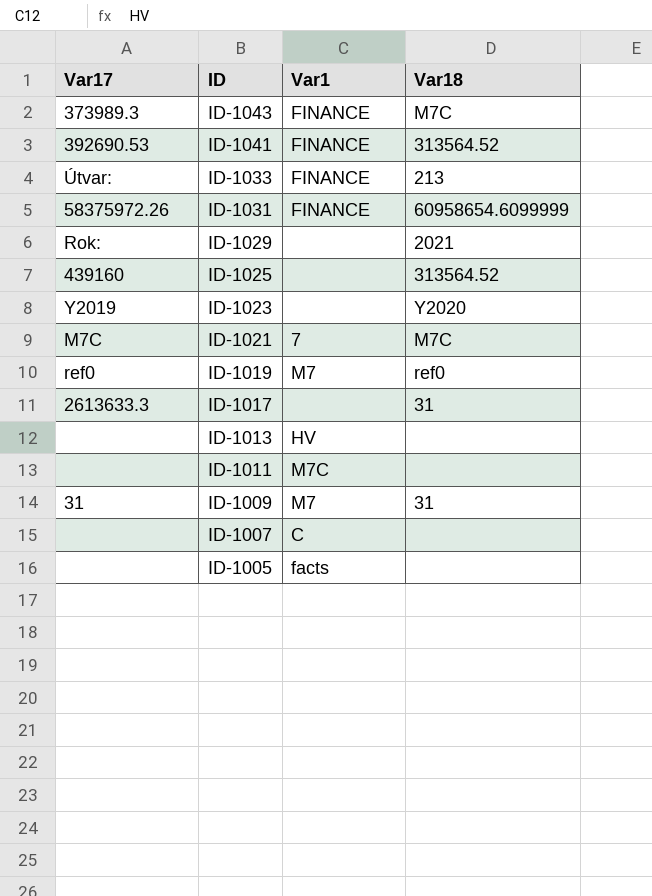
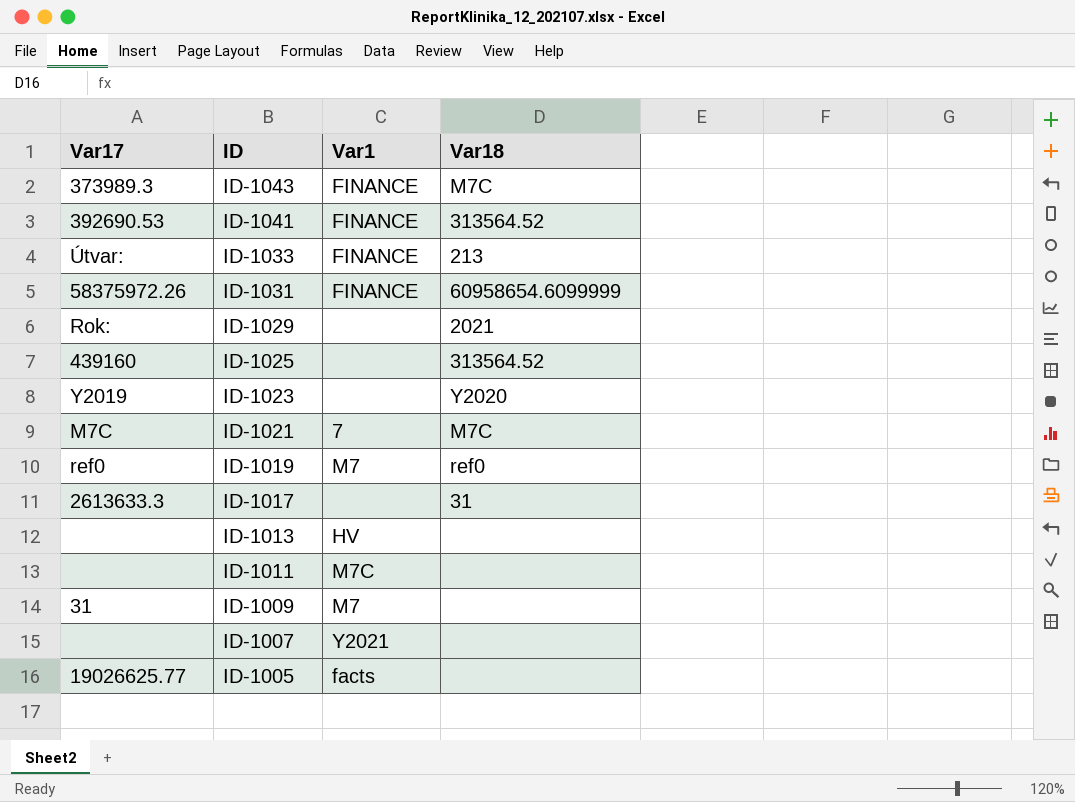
ID-1009 | Var18: 31 -> none
ID-1007 | Var1: C -> Y2021
ID-1005 | Var17: none -> 19026625.77

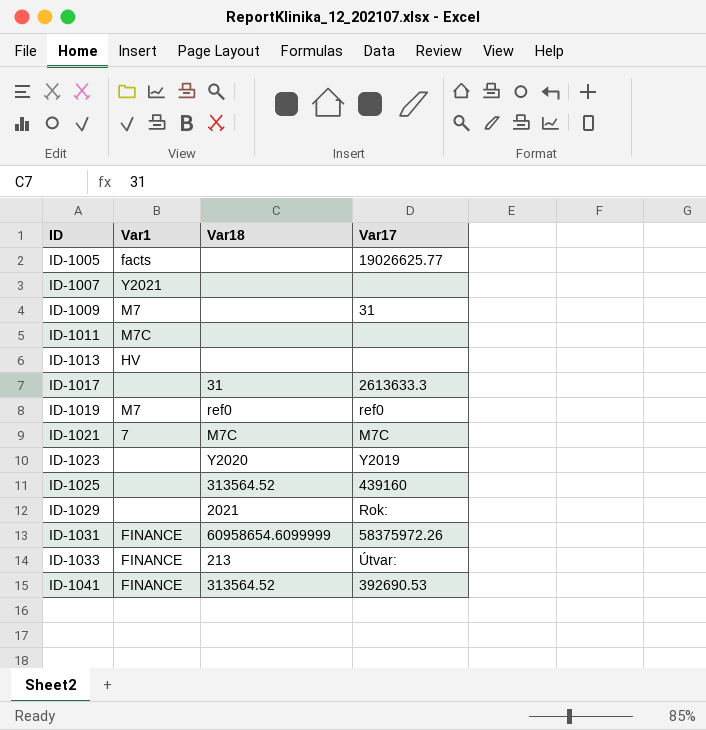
row order: ID descending -> ID ascending
column Var17 | position: 1 -> 4
row ID-1043: 373989.3 | FINANCE | M7C -> none

